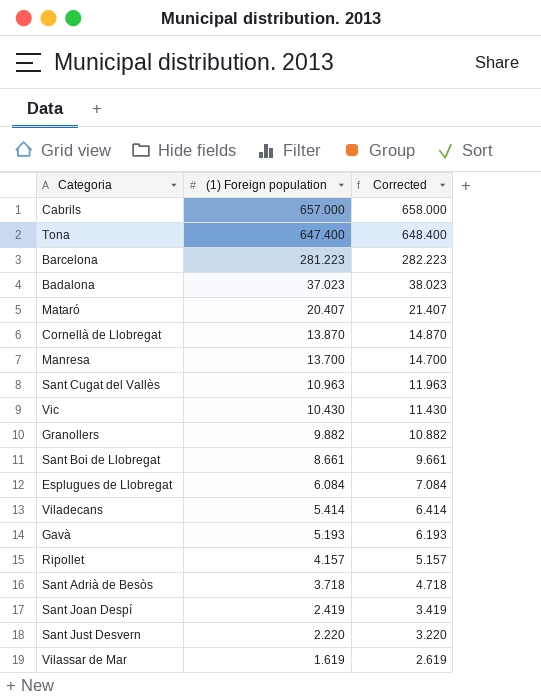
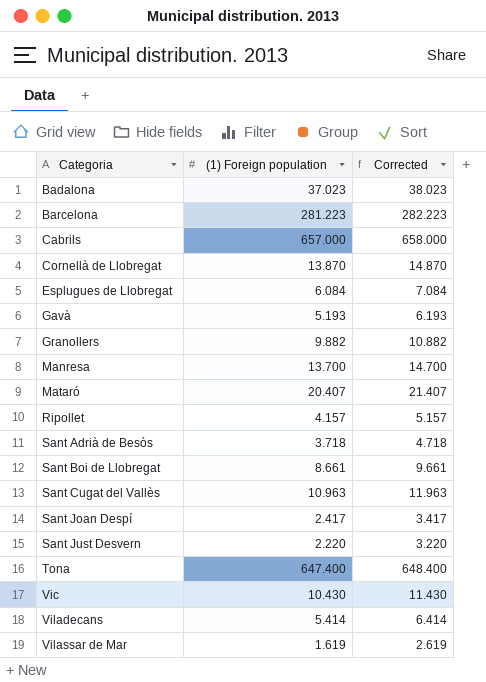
row order: (1) Foreign population descending -> Categoria ascending
Sant Joan Despí | (1) Foreign population: 2.419 -> 2.417
Sant Joan Despí | Corrected: 3.419 -> 3.417

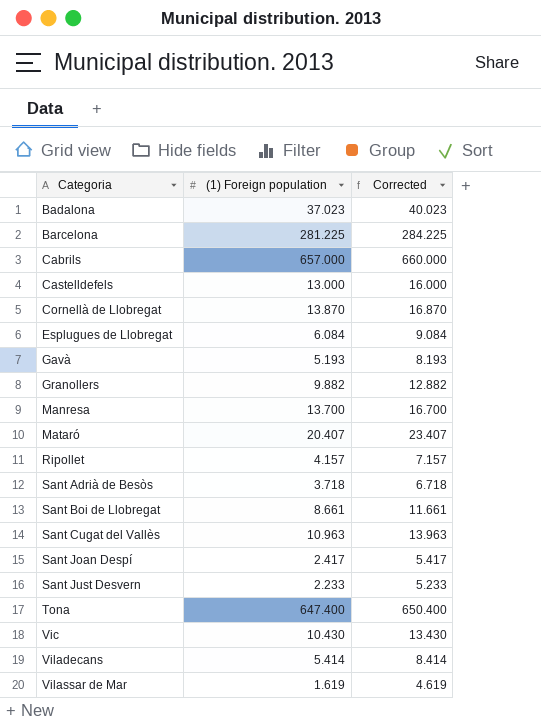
column Corrected | formula: [(1) Foreign population] + 1 -> [(1) Foreign population] + 3
Barcelona | (1) Foreign population: 281.223 -> 281.225
row Castelldefels: none -> 13.000 | 16.000
Sant Just Desvern | (1) Foreign population: 2.220 -> 2.233

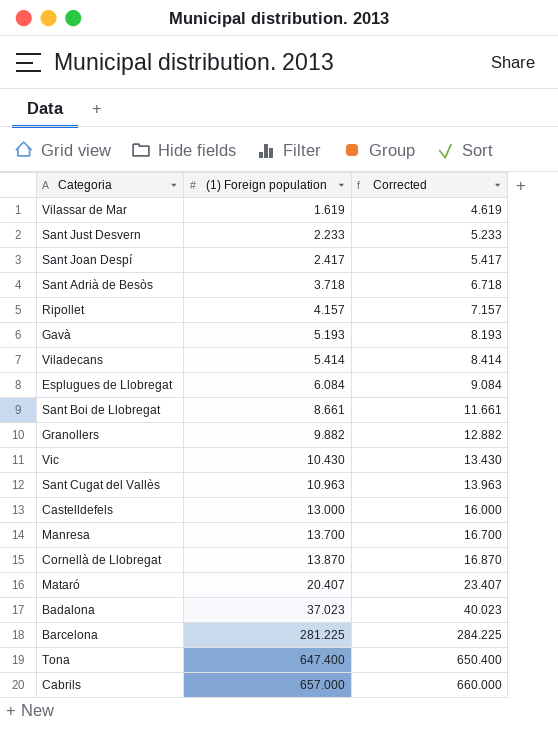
row order: Categoria ascending -> (1) Foreign population ascending

